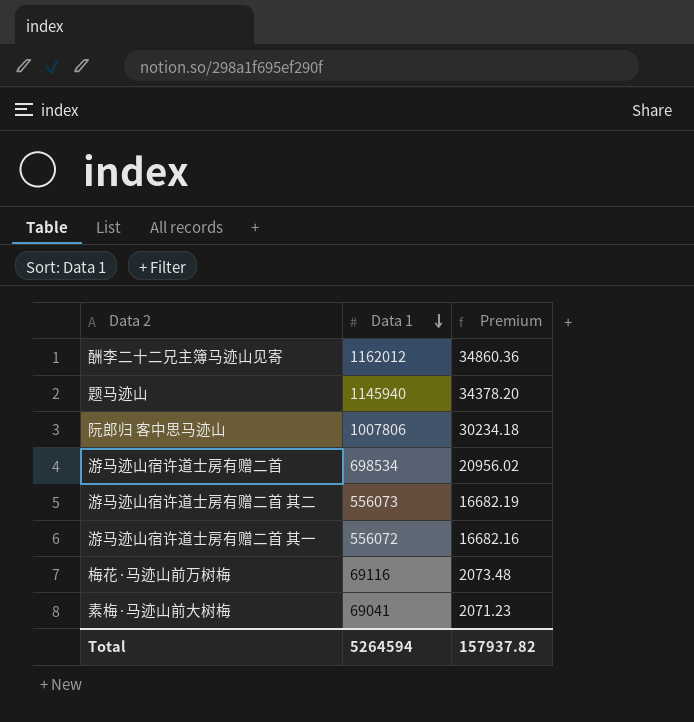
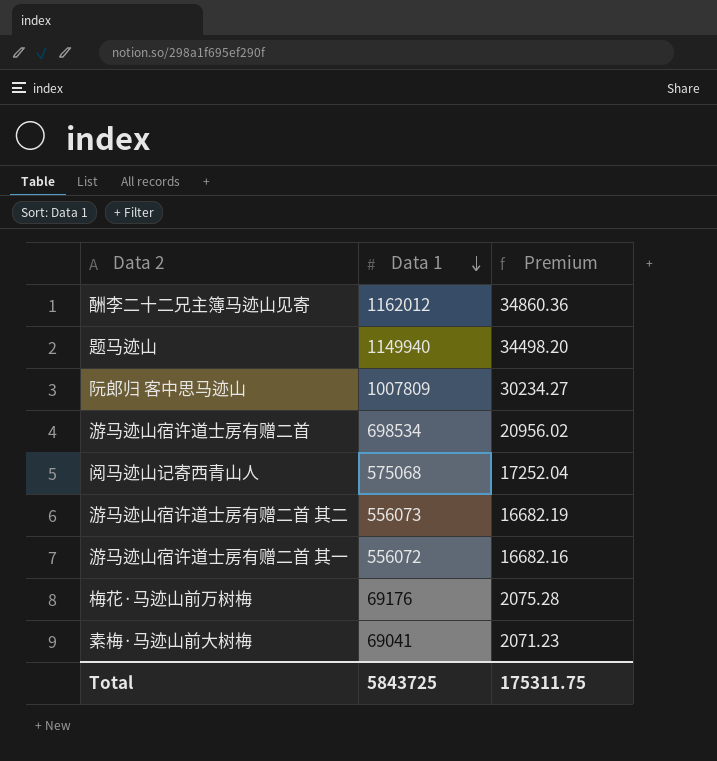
题马迹山 | Data 1: 1145940 -> 1149940
题马迹山 | Premium: 34378.20 -> 34498.20
阮郎归 客中思马迹山 | Data 1: 1007806 -> 1007809
阮郎归 客中思马迹山 | Premium: 30234.18 -> 30234.27
row 阅马迹山记寄西青山人: none -> 575068 | 17252.04
梅花·马迹山前万树梅 | Data 1: 69116 -> 69176
梅花·马迹山前万树梅 | Premium: 2073.48 -> 2075.28
Total | Data 1: 5264594 -> 5843725
Total | Premium: 157937.82 -> 175311.75

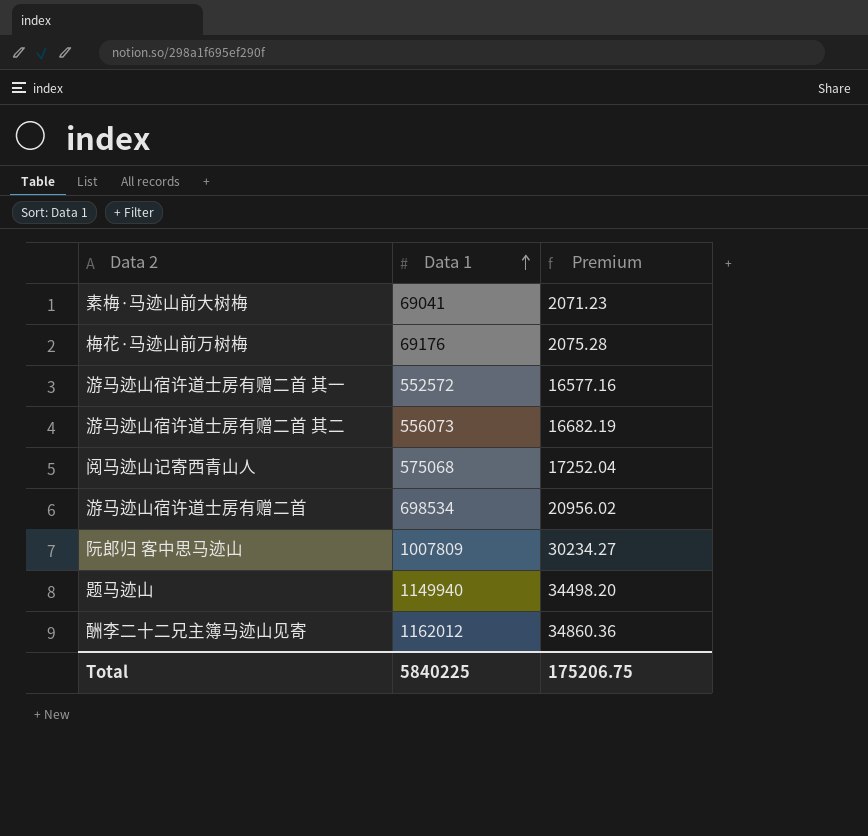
row order: Data 1 descending -> Data 1 ascending
游马迹山宿许道士房有赠二首 其一 | Data 1: 556072 -> 552572
游马迹山宿许道士房有赠二首 其一 | Premium: 16682.16 -> 16577.16
Total | Data 1: 5843725 -> 5840225
Total | Premium: 175311.75 -> 175206.75

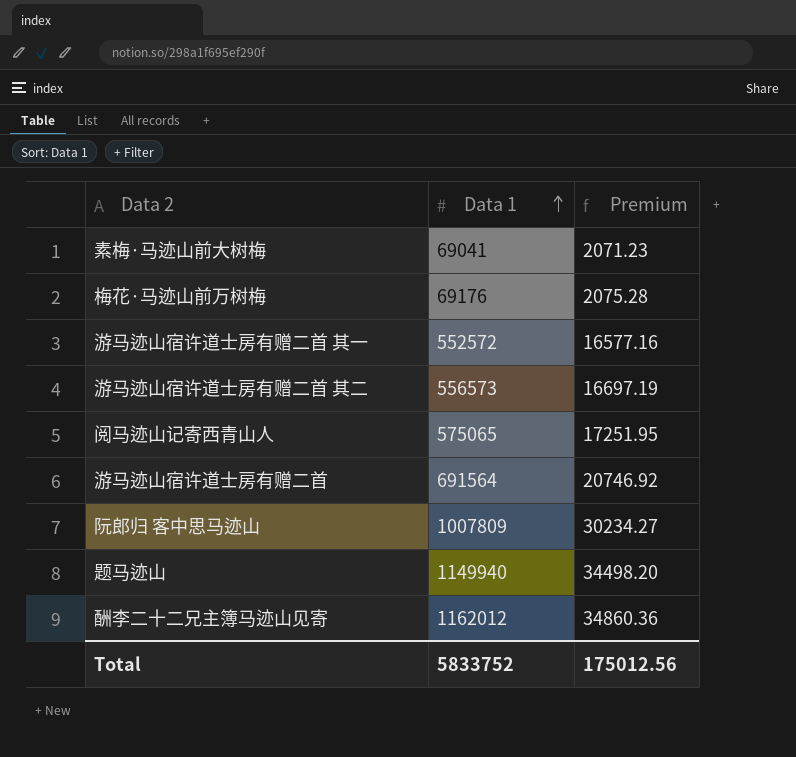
游马迹山宿许道士房有赠二首 其二 | Data 1: 556073 -> 556573
游马迹山宿许道士房有赠二首 其二 | Premium: 16682.19 -> 16697.19
阅马迹山记寄西青山人 | Data 1: 575068 -> 575065
阅马迹山记寄西青山人 | Premium: 17252.04 -> 17251.95
游马迹山宿许道士房有赠二首 | Data 1: 698534 -> 691564
游马迹山宿许道士房有赠二首 | Premium: 20956.02 -> 20746.92
Total | Data 1: 5840225 -> 5833752
Total | Premium: 175206.75 -> 175012.56

